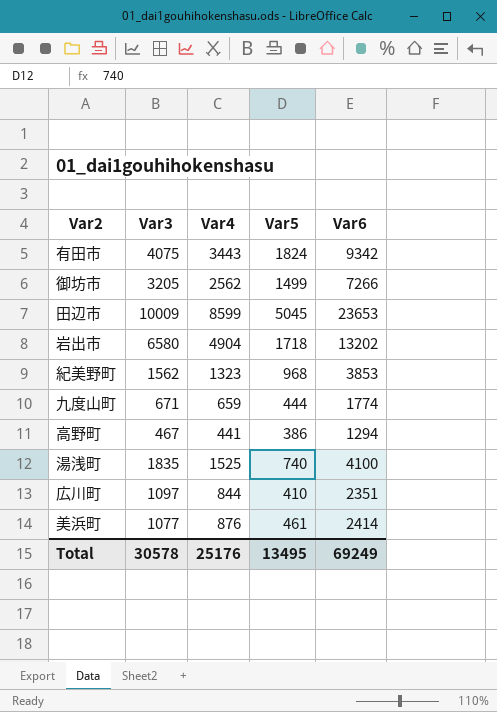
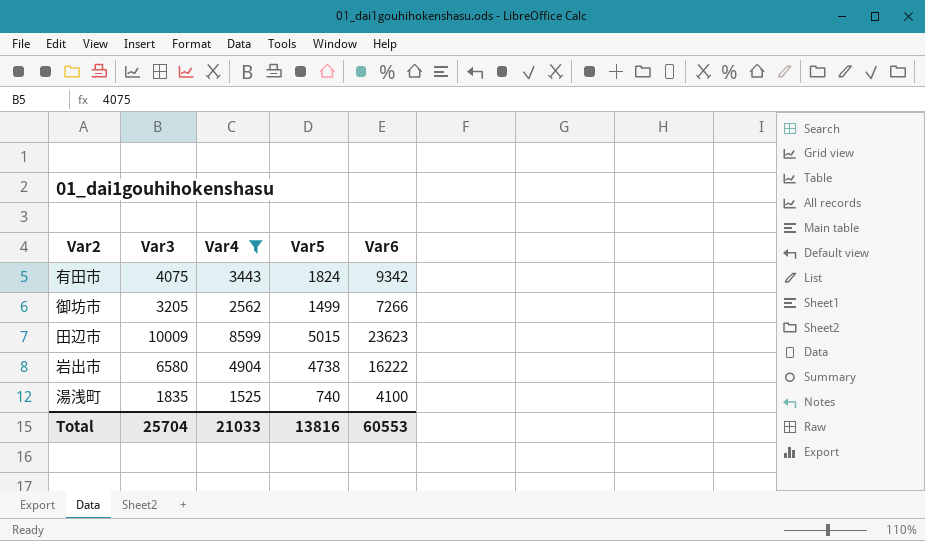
filter: none -> Var4 >= 1525
田辺市 | Var5: 5045 -> 5015
田辺市 | Var6: 23653 -> 23623
岩出市 | Var5: 1718 -> 4738
岩出市 | Var6: 13202 -> 16222
Total | Var3: 30578 -> 25704
Total | Var4: 25176 -> 21033
Total | Var5: 13495 -> 13816
Total | Var6: 69249 -> 60553

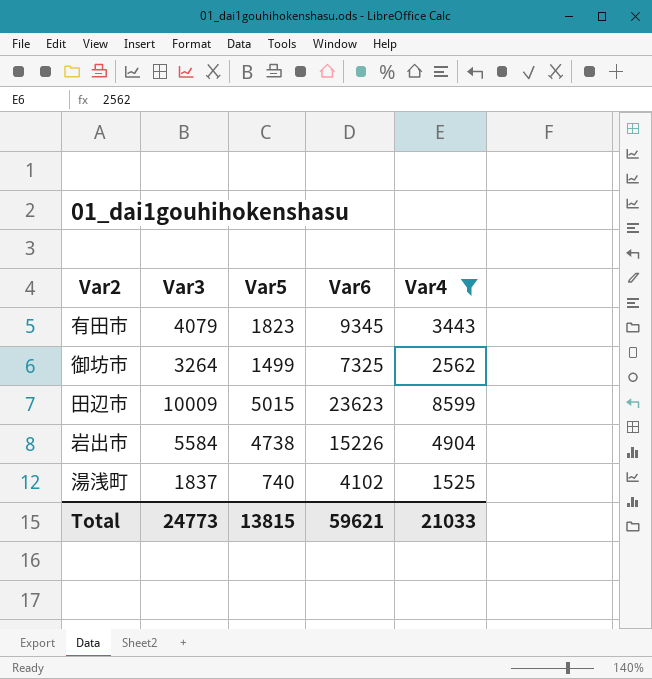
column Var4 | position: 3 -> 5
有田市 | Var3: 4075 -> 4079
有田市 | Var5: 1824 -> 1823
有田市 | Var6: 9342 -> 9345
御坊市 | Var3: 3205 -> 3264
御坊市 | Var6: 7266 -> 7325
岩出市 | Var3: 6580 -> 5584
岩出市 | Var6: 16222 -> 15226
湯浅町 | Var3: 1835 -> 1837
湯浅町 | Var6: 4100 -> 4102
Total | Var3: 25704 -> 24773
Total | Var5: 13816 -> 13815
Total | Var6: 60553 -> 59621

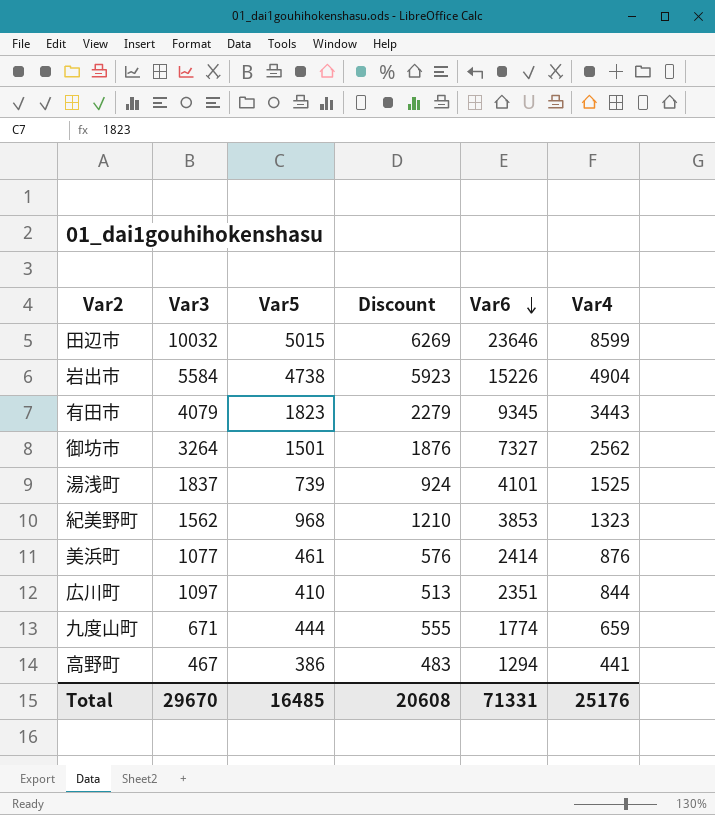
filter: Var4 >= 1525 -> none
row order: none -> Var6 descending
column Discount | formula: none -> [Var5] * 1.25
田辺市 | Var3: 10009 -> 10032
田辺市 | Var6: 23623 -> 23646
御坊市 | Var5: 1499 -> 1501
御坊市 | Var6: 7325 -> 7327
湯浅町 | Var5: 740 -> 739
湯浅町 | Var6: 4102 -> 4101
Total | Var3: 24773 -> 29670
Total | Var5: 13815 -> 16485
Total | Var6: 59621 -> 71331
Total | Var4: 21033 -> 25176

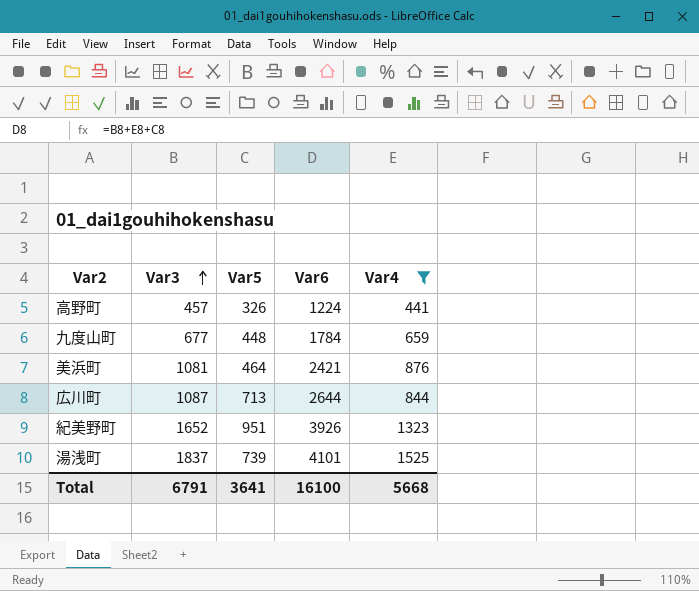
filter: none -> Var4 <= 1525
row order: Var6 descending -> Var3 ascending
column Discount | formula: [Var5] * 1.25 -> none
高野町 | Var3: 467 -> 457
高野町 | Var5: 386 -> 326
高野町 | Var6: 1294 -> 1224
九度山町 | Var3: 671 -> 677
九度山町 | Var5: 444 -> 448
九度山町 | Var6: 1774 -> 1784
美浜町 | Var3: 1077 -> 1081
美浜町 | Var5: 461 -> 464
美浜町 | Var6: 2414 -> 2421
広川町 | Var3: 1097 -> 1087
広川町 | Var5: 410 -> 713
広川町 | Var6: 2351 -> 2644
紀美野町 | Var3: 1562 -> 1652
紀美野町 | Var5: 968 -> 951
紀美野町 | Var6: 3853 -> 3926
Total | Var3: 29670 -> 6791
Total | Var5: 16485 -> 3641
Total | Var6: 71331 -> 16100
Total | Var4: 25176 -> 5668

